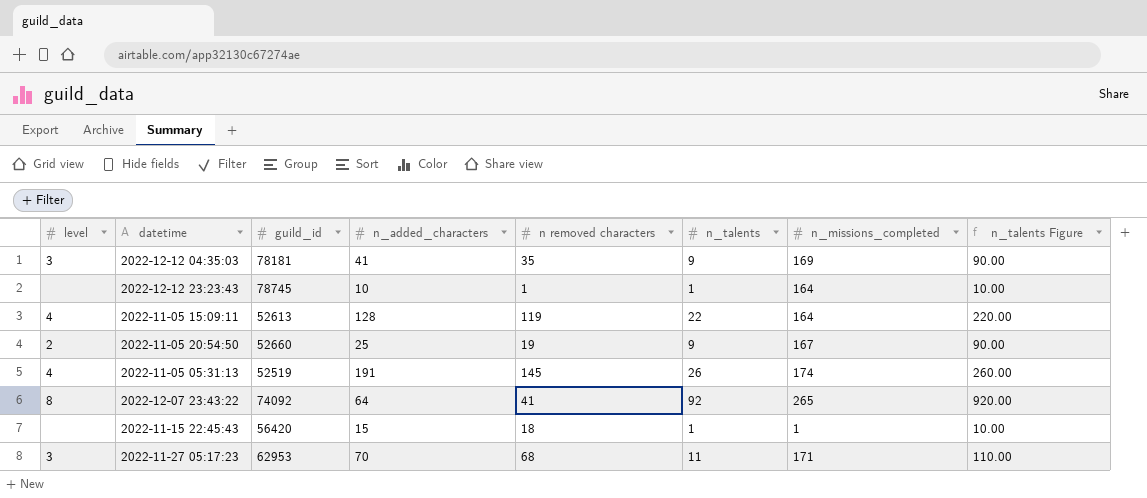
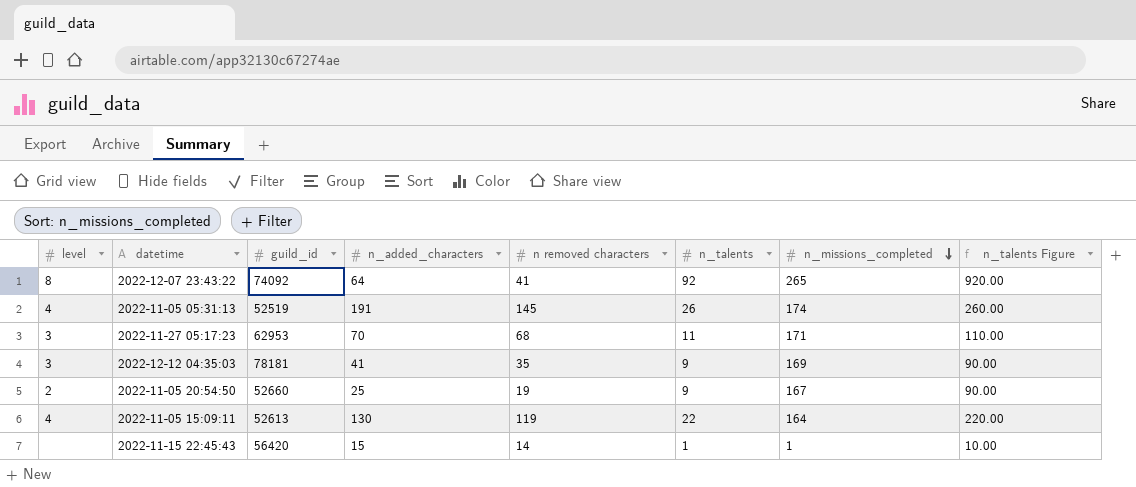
row order: none -> n_missions_completed descending
row 2022-12-12 23:23:43: none | 78745 | 10 | 1 | 1 | 164 | 10.00 -> none
2022-11-05 15:09:11 | n_added_characters: 128 -> 130
2022-11-15 22:45:43 | n removed characters: 18 -> 14

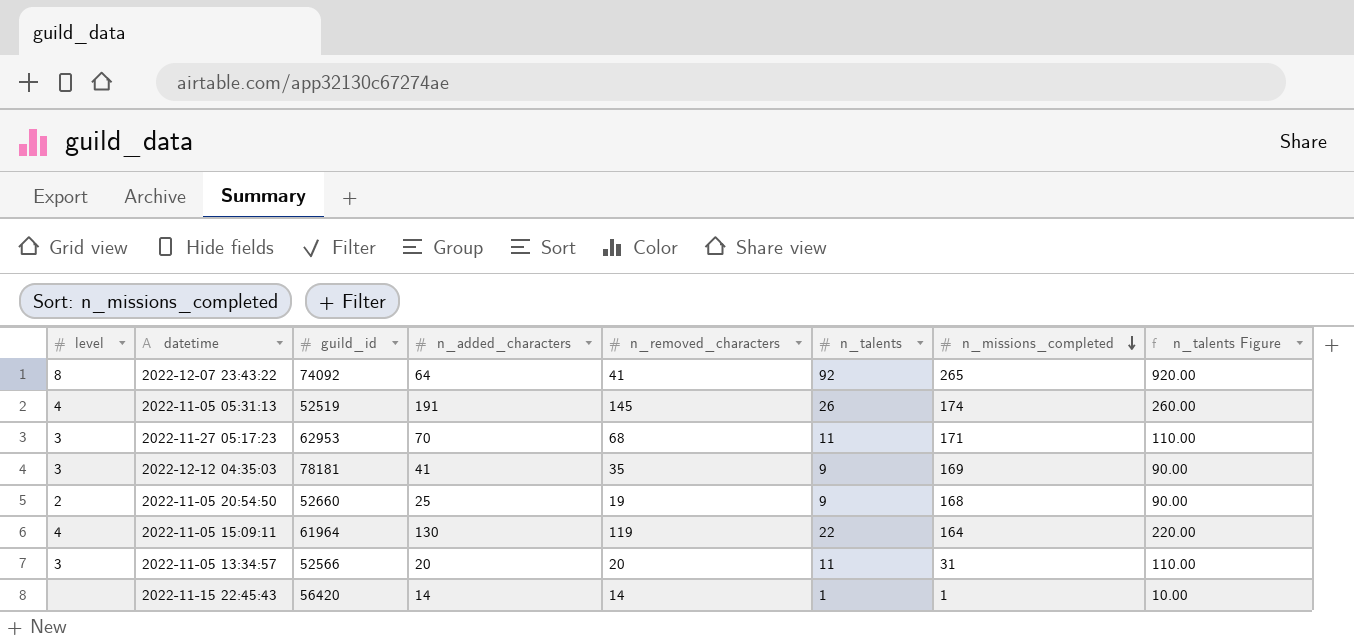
column name: n removed characters -> n_removed_characters
2022-11-05 20:54:50 | n_missions_completed: 167 -> 168
2022-11-05 15:09:11 | guild_id: 52613 -> 61964
row 2022-11-05 13:34:57: none -> 3 | 52566 | 20 | 20 | 11 | 31 | 110.00
2022-11-15 22:45:43 | n_added_characters: 15 -> 14

